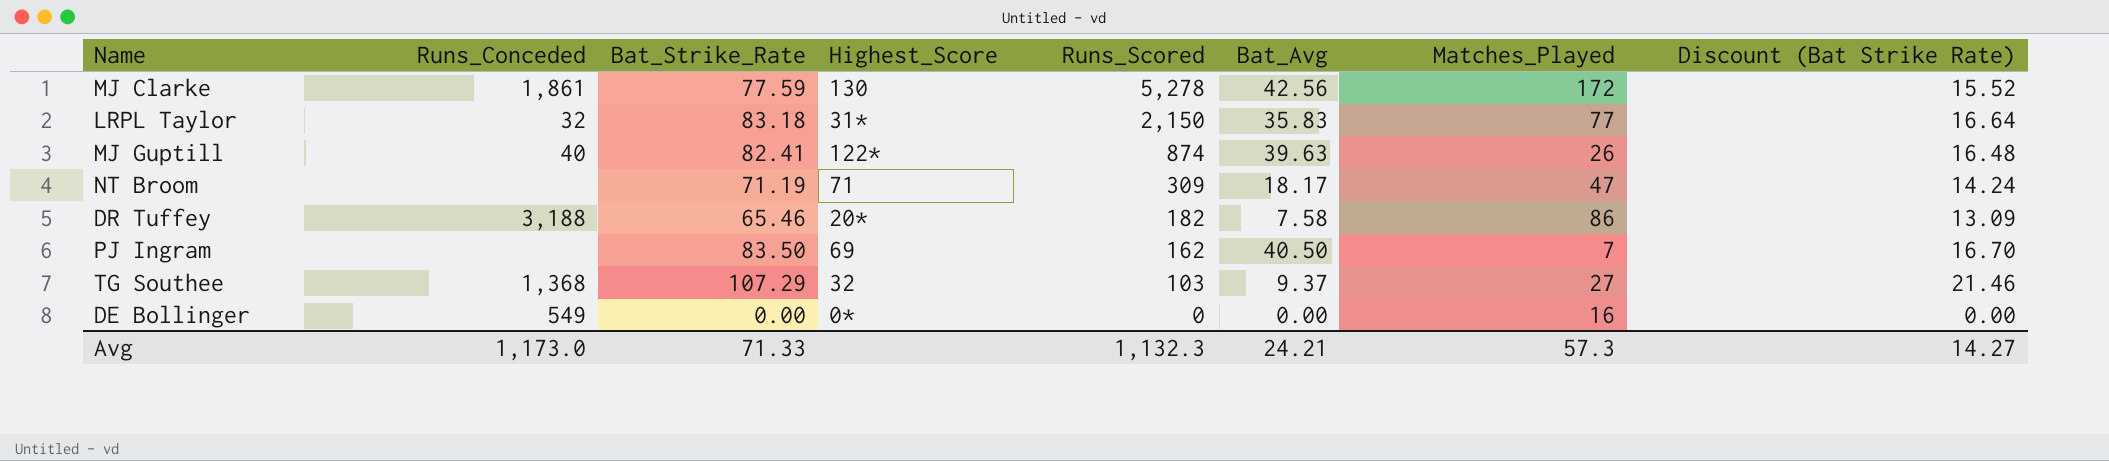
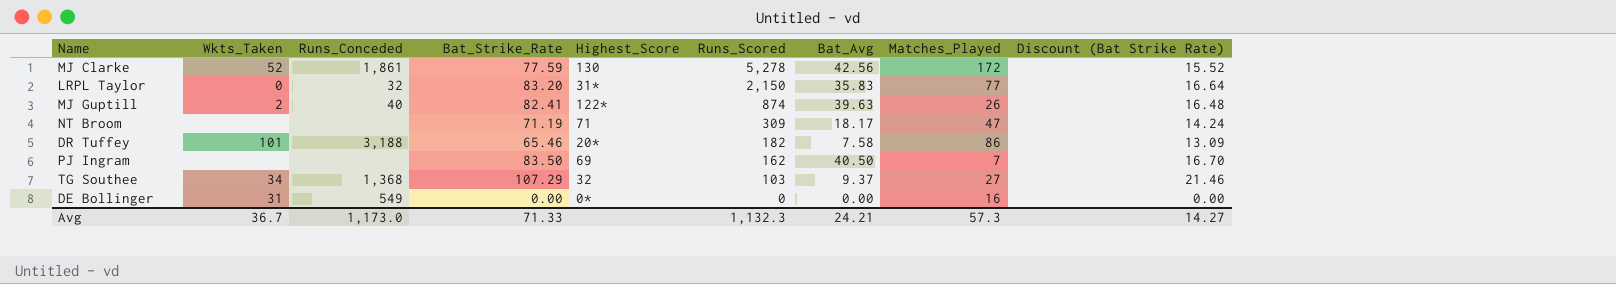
column Wkts_Taken | position: none -> 2
LRPL Taylor | Bat_Strike_Rate: 83.18 -> 83.20

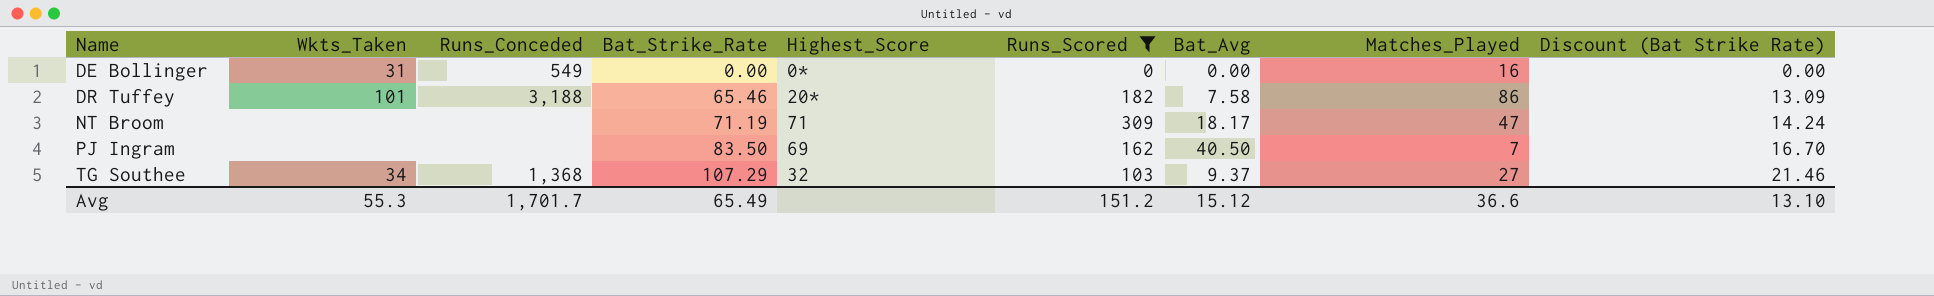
filter: none -> Runs_Scored <= 309
row order: Runs_Scored descending -> Name ascending
Avg | Wkts_Taken: 36.7 -> 55.3
Avg | Runs_Conceded: 1,173.0 -> 1,701.7
Avg | Bat_Strike_Rate: 71.33 -> 65.49
Avg | Runs_Scored: 1,132.3 -> 151.2
Avg | Bat_Avg: 24.21 -> 15.12
Avg | Matches_Played: 57.3 -> 36.6
Avg | Discount (Bat Strike Rate): 14.27 -> 13.10

